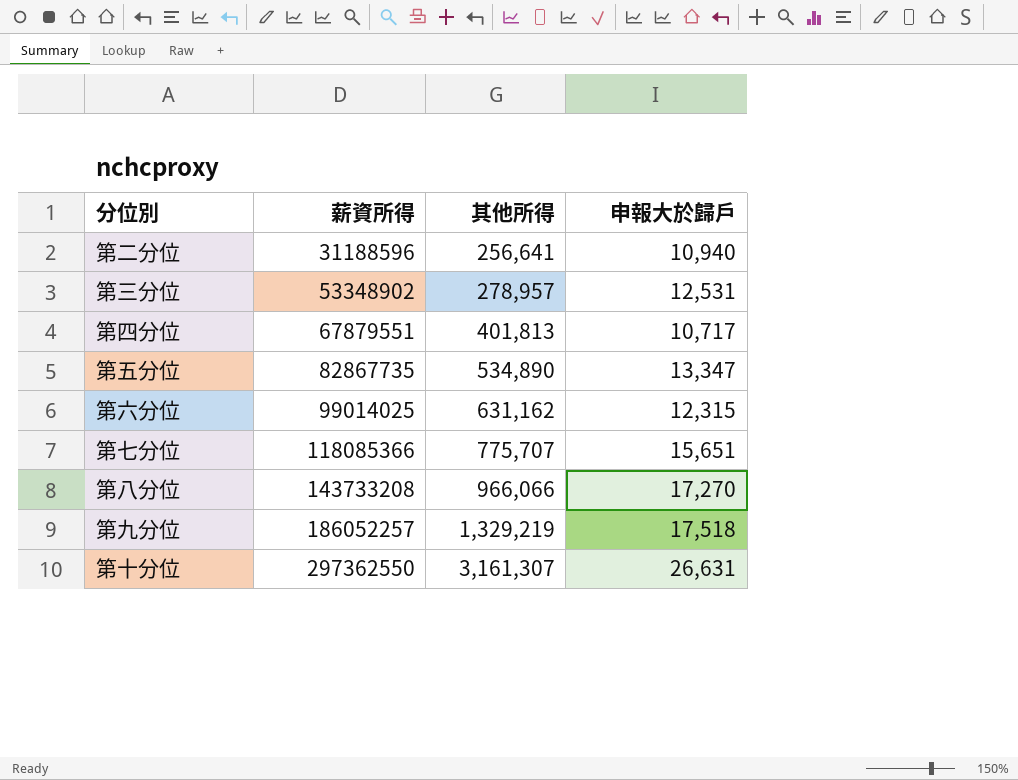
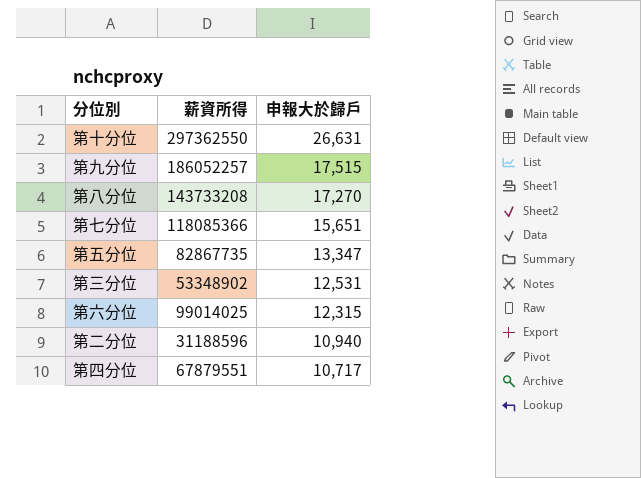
row order: 薪資所得 ascending -> 申報大於歸戶 descending
column 其他所得 | position: 3 -> none
第九分位 | 申報大於歸戶: 17,518 -> 17,515

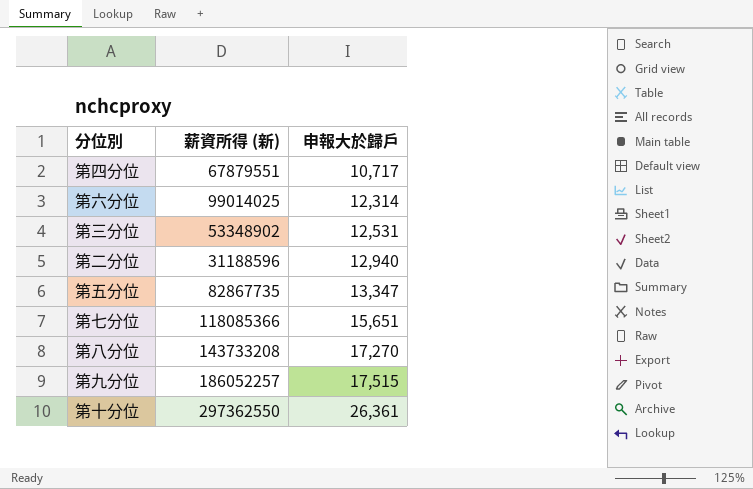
row order: 申報大於歸戶 descending -> 申報大於歸戶 ascending
column name: 薪資所得 -> 薪資所得 (新)
第六分位 | 申報大於歸戶: 12,315 -> 12,314
第二分位 | 申報大於歸戶: 10,940 -> 12,940
第十分位 | 申報大於歸戶: 26,631 -> 26,361

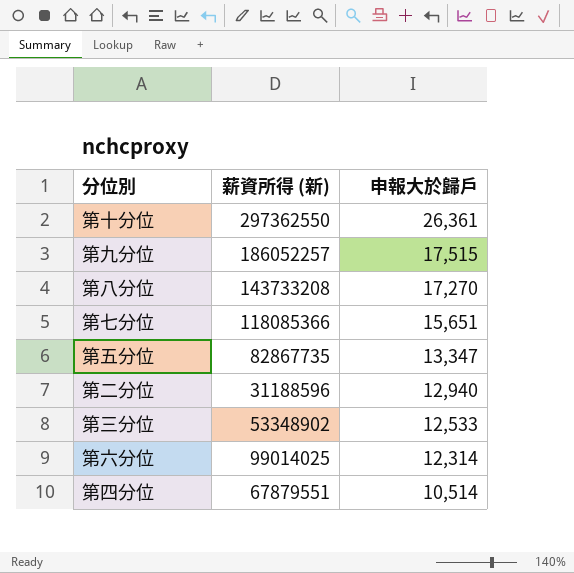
row order: 申報大於歸戶 ascending -> 申報大於歸戶 descending
第三分位 | 申報大於歸戶: 12,531 -> 12,533
第四分位 | 申報大於歸戶: 10,717 -> 10,514

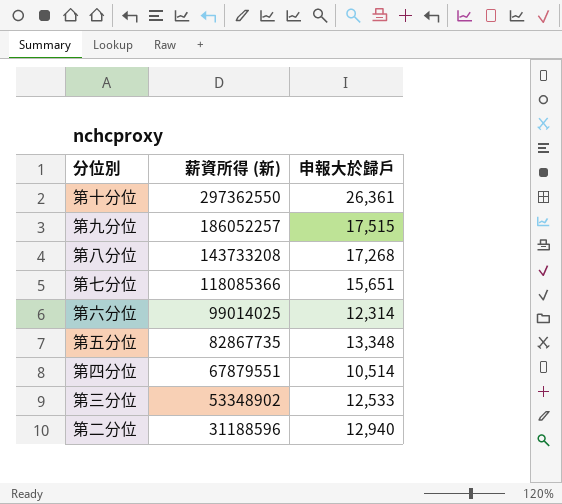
row order: 申報大於歸戶 descending -> 薪資所得 (新) descending
第八分位 | 申報大於歸戶: 17,270 -> 17,268
第五分位 | 申報大於歸戶: 13,347 -> 13,348

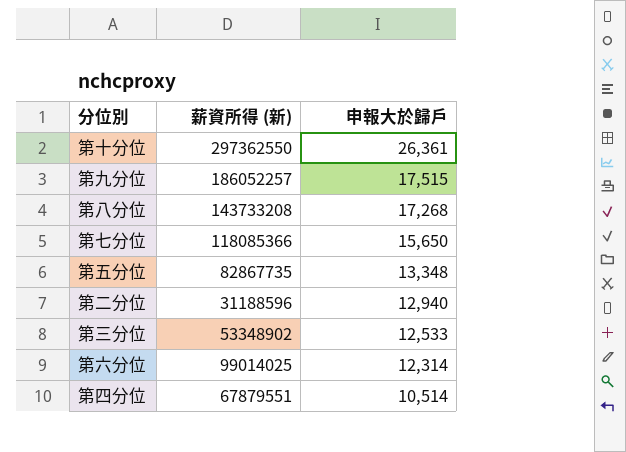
row order: 薪資所得 (新) descending -> 申報大於歸戶 descending
第七分位 | 申報大於歸戶: 15,651 -> 15,650

